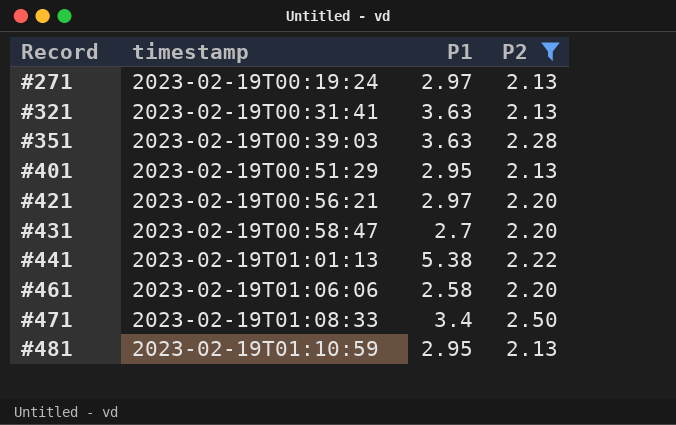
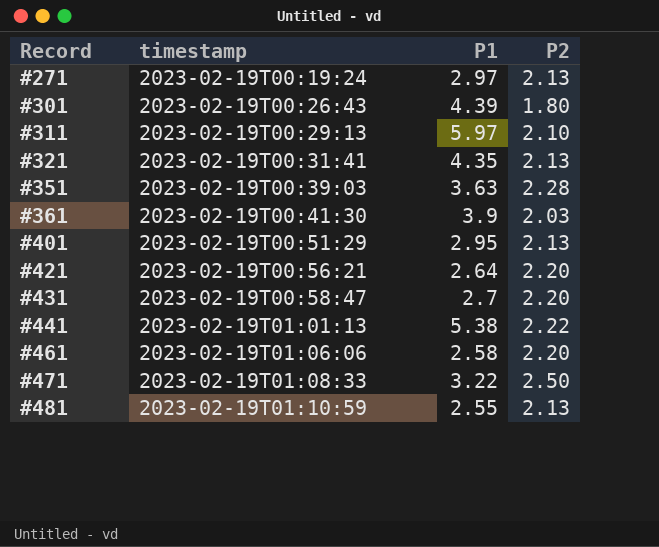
filter: P2 >= 2.13 -> none
#321 | P1: 3.63 -> 4.35
#421 | P1: 2.97 -> 2.64
#471 | P1: 3.4 -> 3.22
#481 | P1: 2.95 -> 2.55

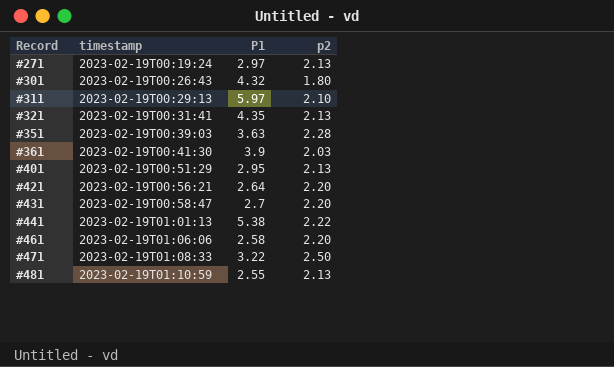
column name: P2 -> p2
#301 | P1: 4.39 -> 4.32

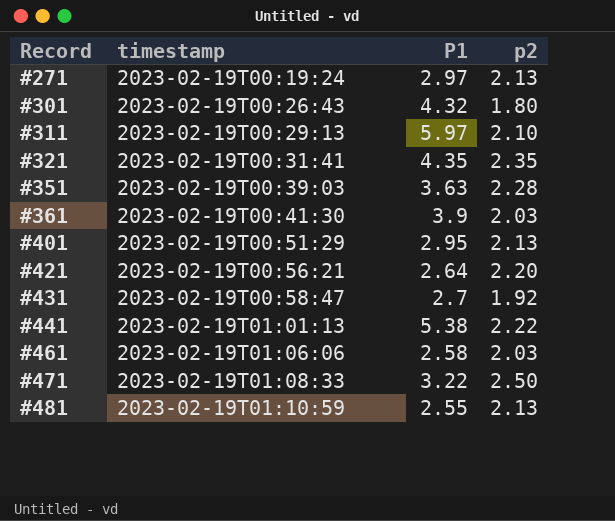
#321 | p2: 2.13 -> 2.35
#431 | p2: 2.20 -> 1.92
#461 | p2: 2.20 -> 2.03

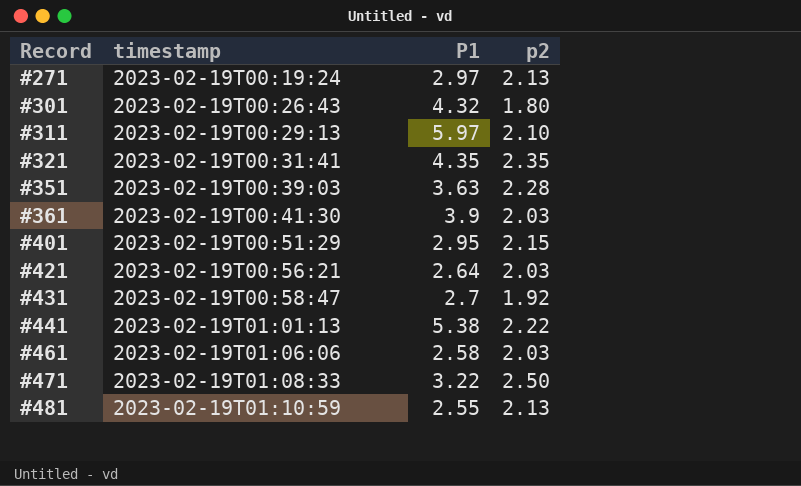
#401 | p2: 2.13 -> 2.15
#421 | p2: 2.20 -> 2.03

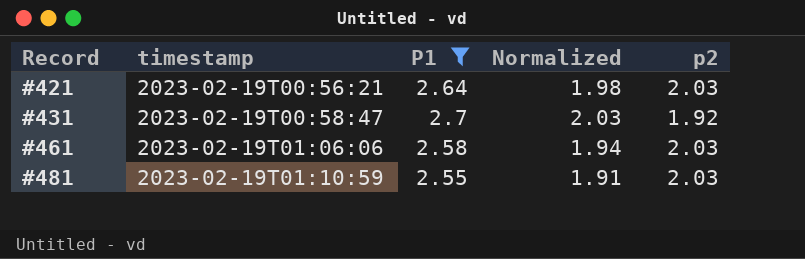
filter: none -> P1 <= 2.7
column Normalized | formula: none -> [P1] * 0.75
#481 | p2: 2.13 -> 2.03

